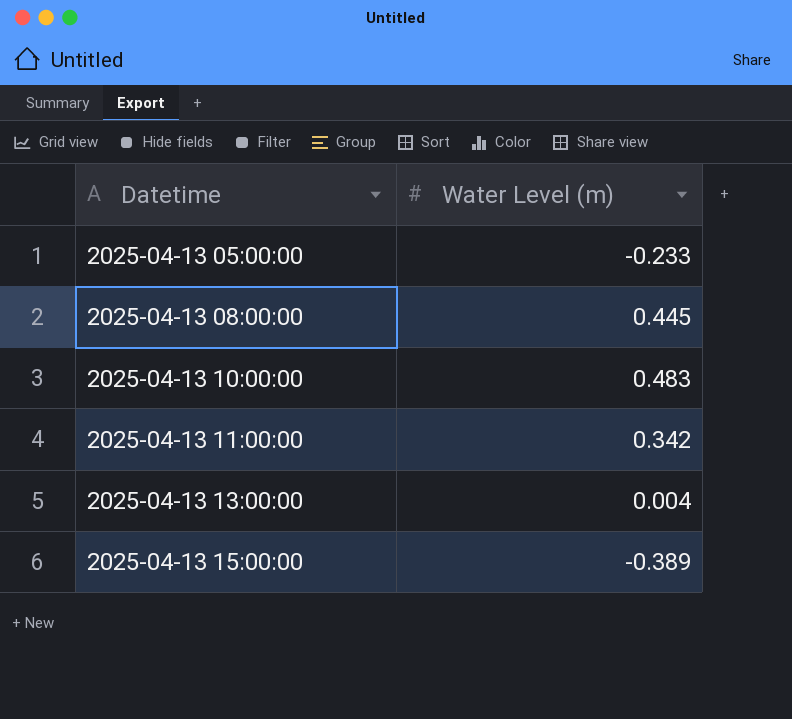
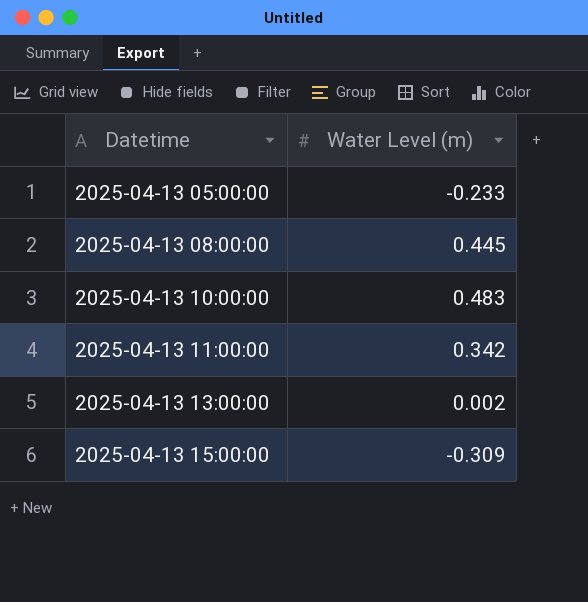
2025-04-13 13:00:00 | Water Level (m): 0.004 -> 0.002
2025-04-13 15:00:00 | Water Level (m): -0.389 -> -0.309

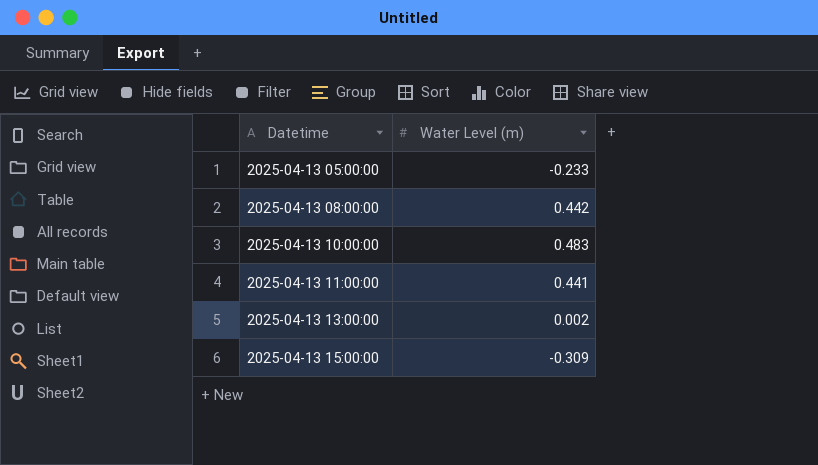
2025-04-13 08:00:00 | Water Level (m): 0.445 -> 0.442
2025-04-13 11:00:00 | Water Level (m): 0.342 -> 0.441

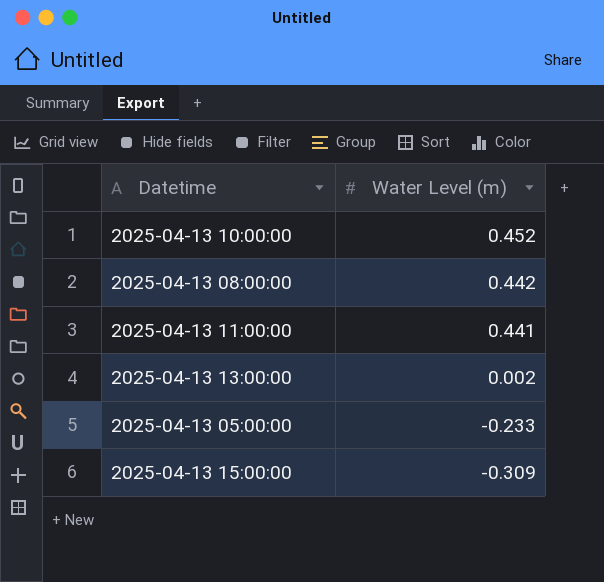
row order: Datetime ascending -> Water Level (m) descending
2025-04-13 10:00:00 | Water Level (m): 0.483 -> 0.452

